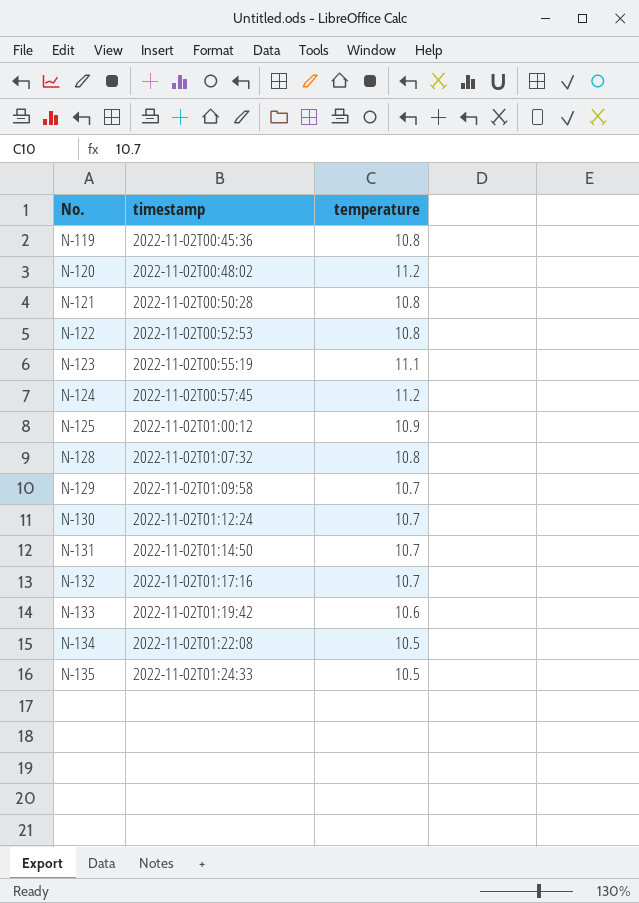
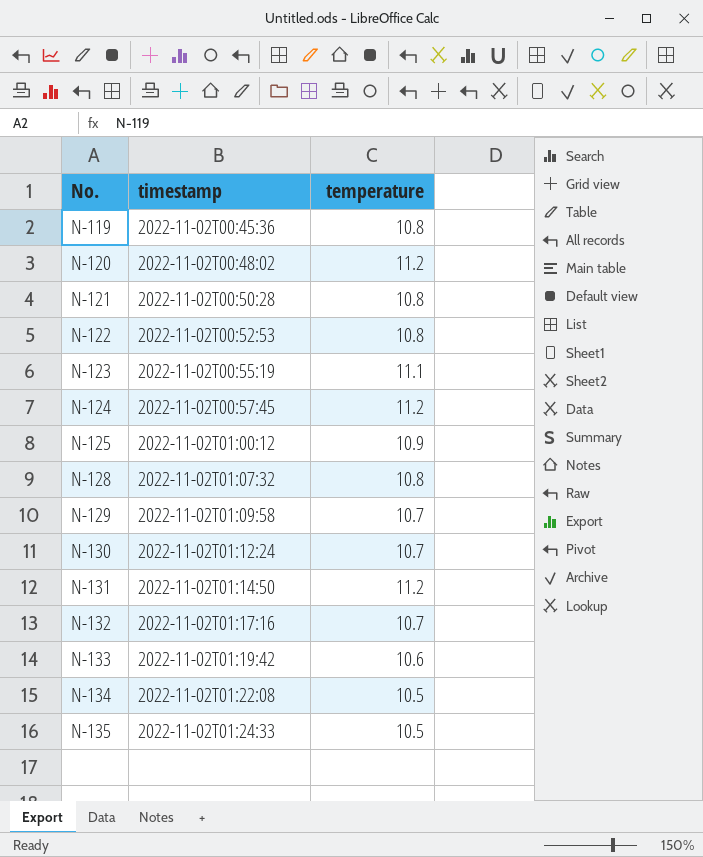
N-131 | temperature: 10.7 -> 11.2

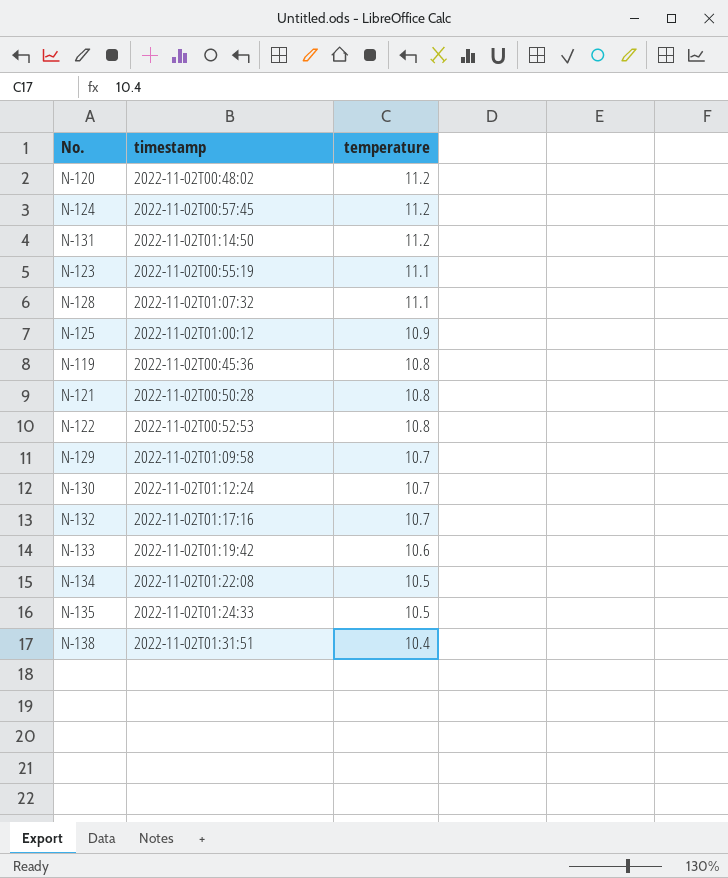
row order: No. ascending -> temperature descending
N-128 | temperature: 10.8 -> 11.1
row N-138: none -> 2022-11-02T01:31:51 | 10.4

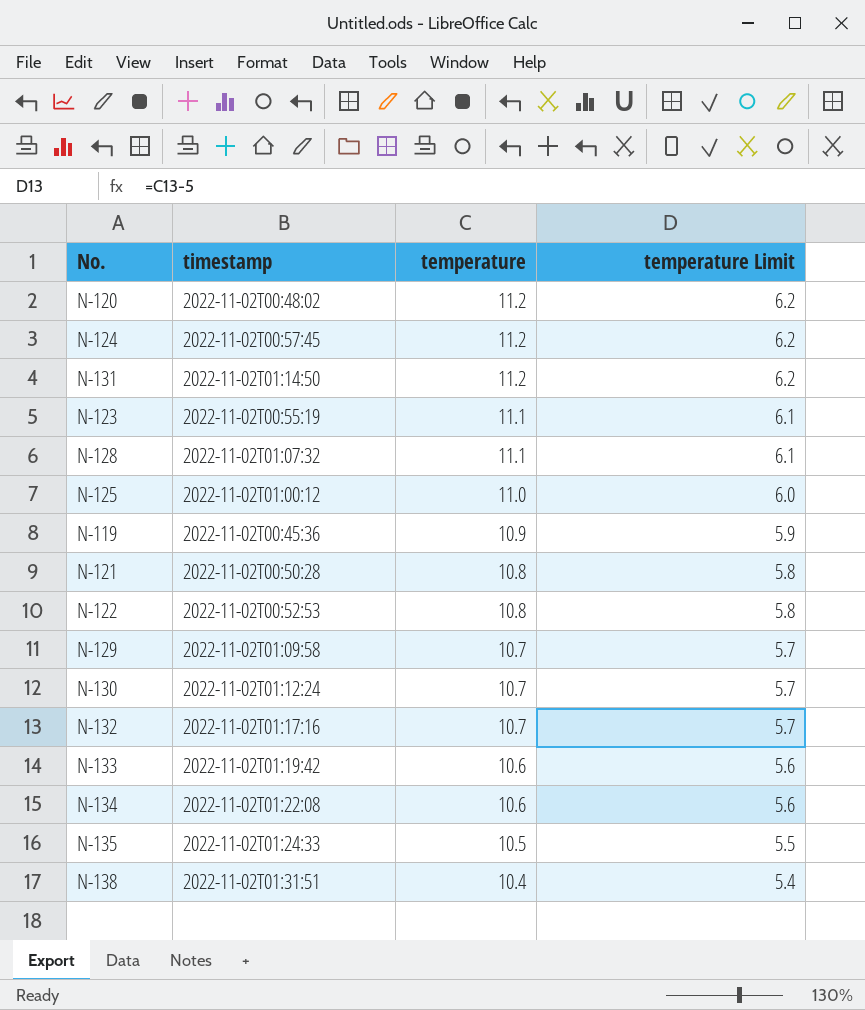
column temperature Limit | formula: none -> [temperature] - 5
N-125 | temperature: 10.9 -> 11.0
N-119 | temperature: 10.8 -> 10.9
N-134 | temperature: 10.5 -> 10.6

